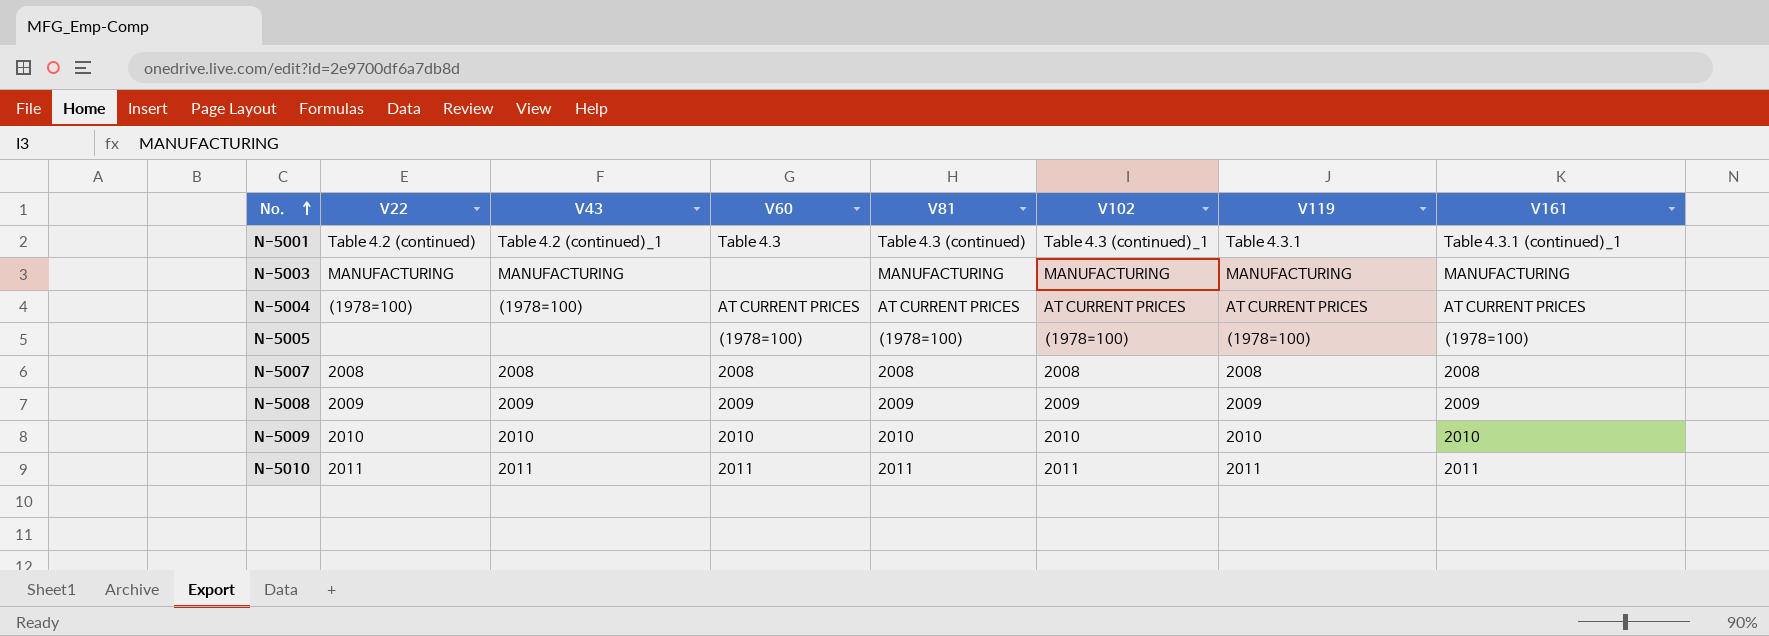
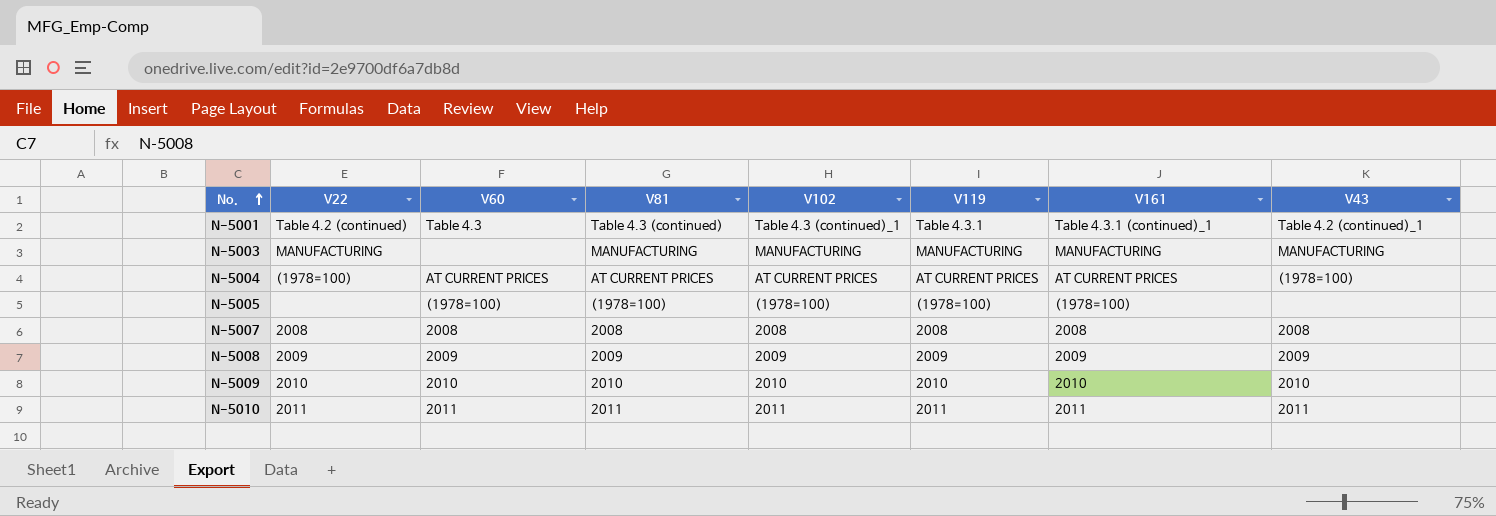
column V43 | position: 3 -> 8

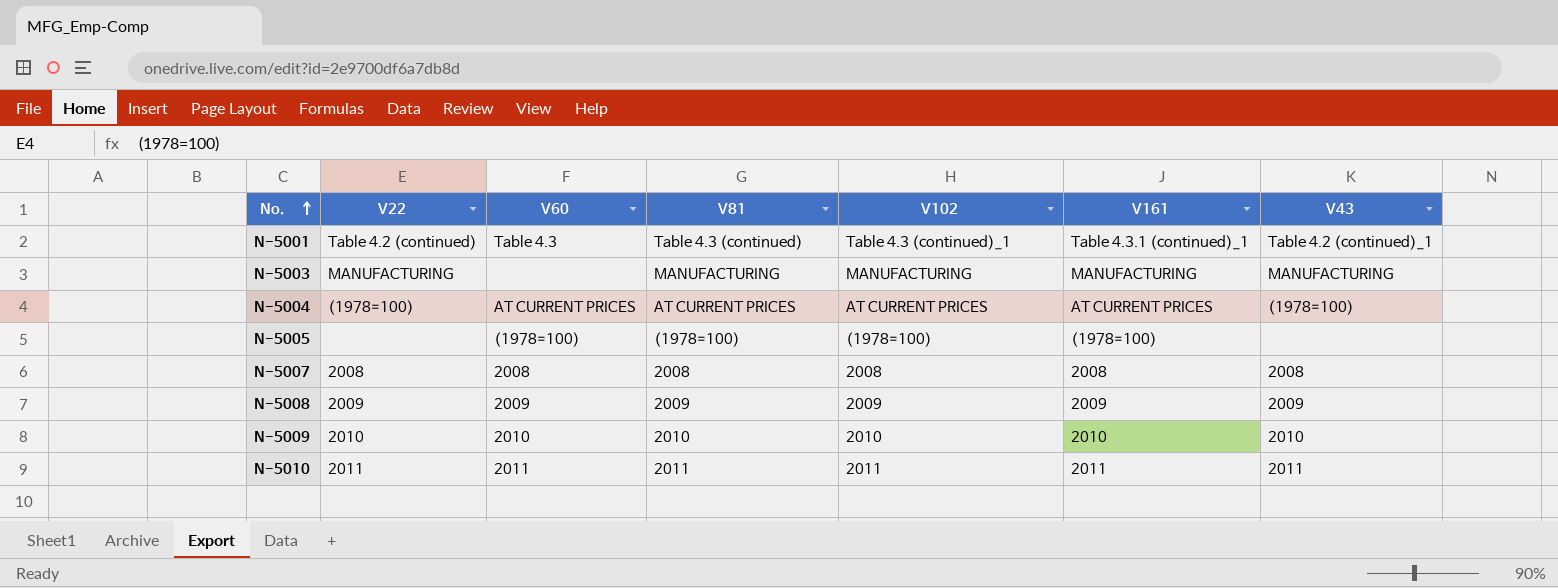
column V119 | position: 6 -> none

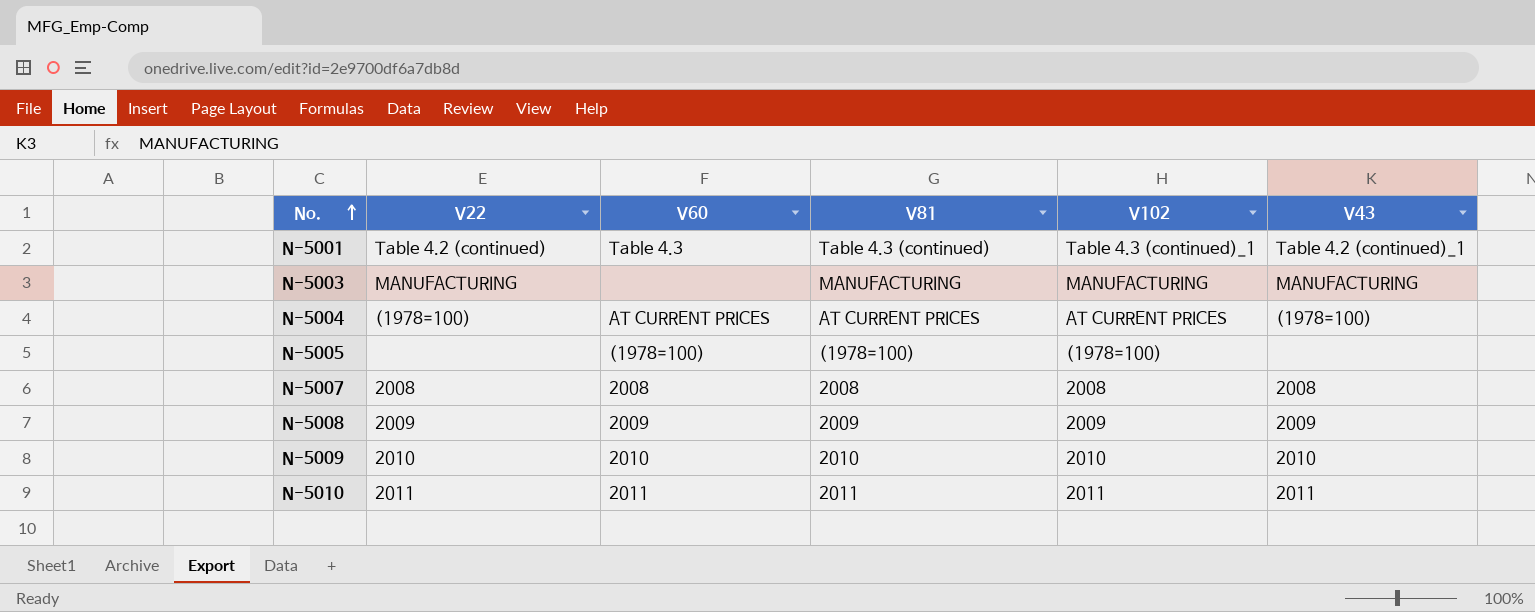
column V161 | position: 6 -> none

